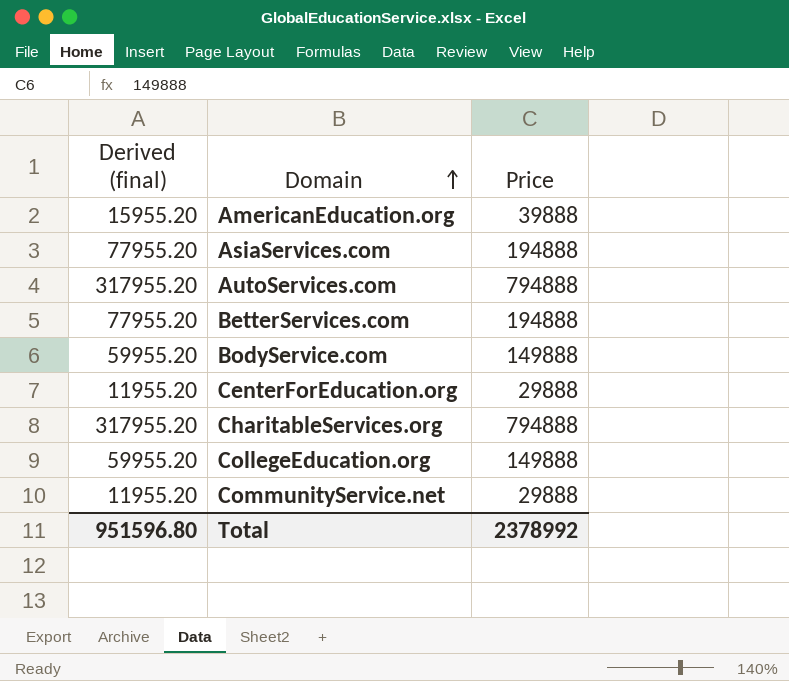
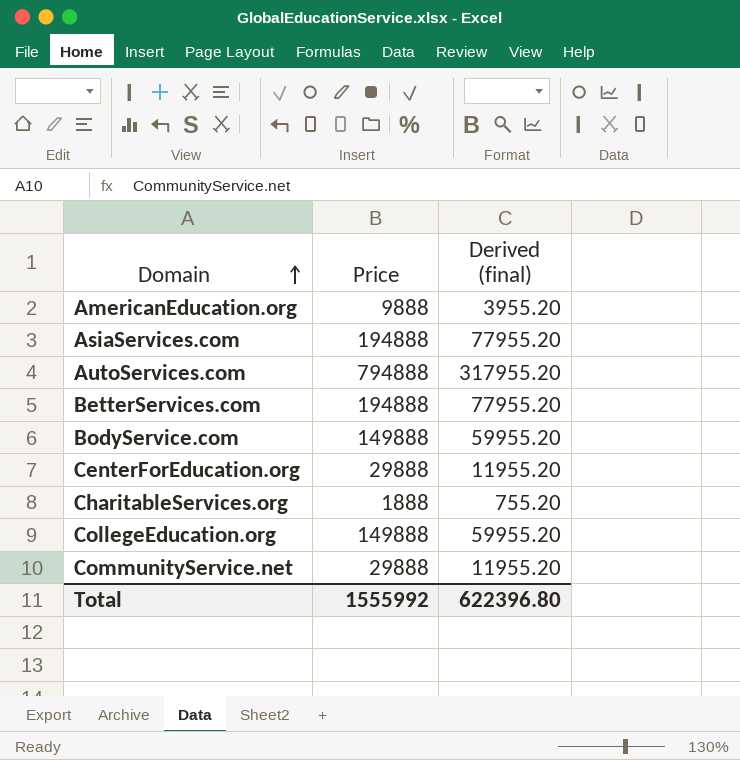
column Derived (final) | position: 1 -> 3
AmericanEducation.org | Price: 39888 -> 9888
AmericanEducation.org | Derived (final): 15955.20 -> 3955.20
CharitableServices.org | Price: 794888 -> 1888
CharitableServices.org | Derived (final): 317955.20 -> 755.20
Total | Price: 2378992 -> 1555992
Total | Derived (final): 951596.80 -> 622396.80

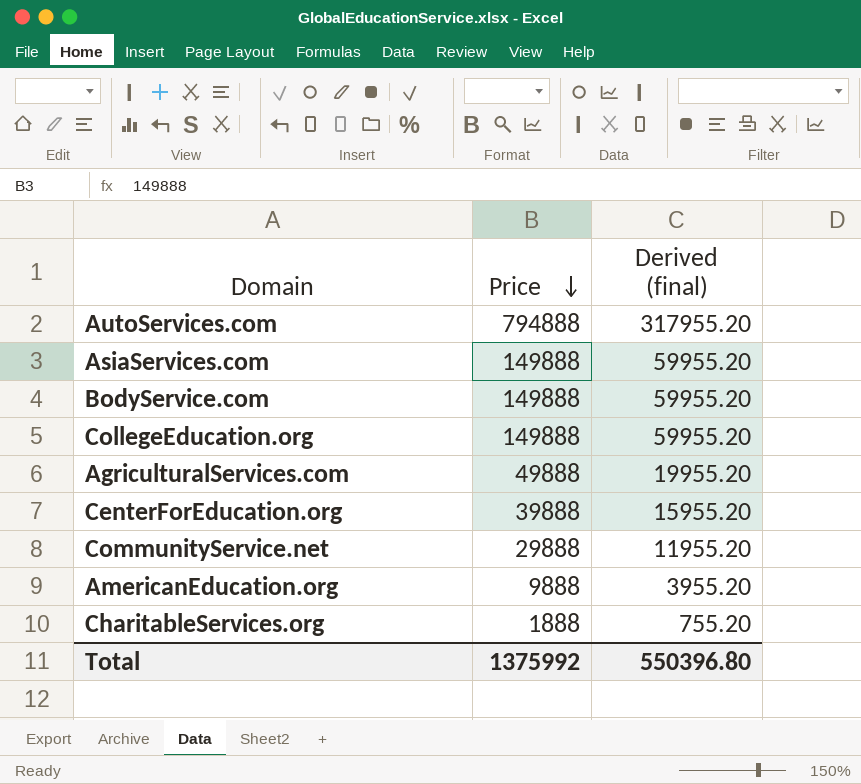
row order: Domain ascending -> Price descending
row BetterServices.com: 194888 | 77955.20 -> none
AsiaServices.com | Price: 194888 -> 149888
AsiaServices.com | Derived (final): 77955.20 -> 59955.20
row AgriculturalServices.com: none -> 49888 | 19955.20
CenterForEducation.org | Price: 29888 -> 39888
CenterForEducation.org | Derived (final): 11955.20 -> 15955.20
Total | Price: 1555992 -> 1375992
Total | Derived (final): 622396.80 -> 550396.80

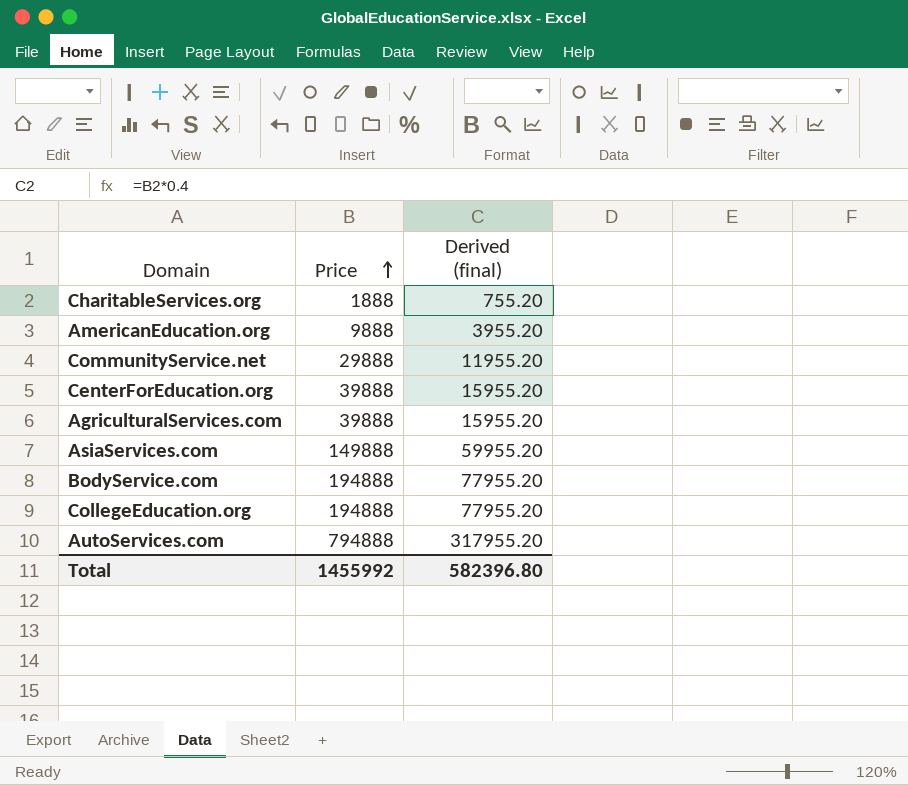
row order: Price descending -> Price ascending
AgriculturalServices.com | Price: 49888 -> 39888
AgriculturalServices.com | Derived (final): 19955.20 -> 15955.20
BodyService.com | Price: 149888 -> 194888
BodyService.com | Derived (final): 59955.20 -> 77955.20
CollegeEducation.org | Price: 149888 -> 194888
CollegeEducation.org | Derived (final): 59955.20 -> 77955.20
Total | Price: 1375992 -> 1455992
Total | Derived (final): 550396.80 -> 582396.80

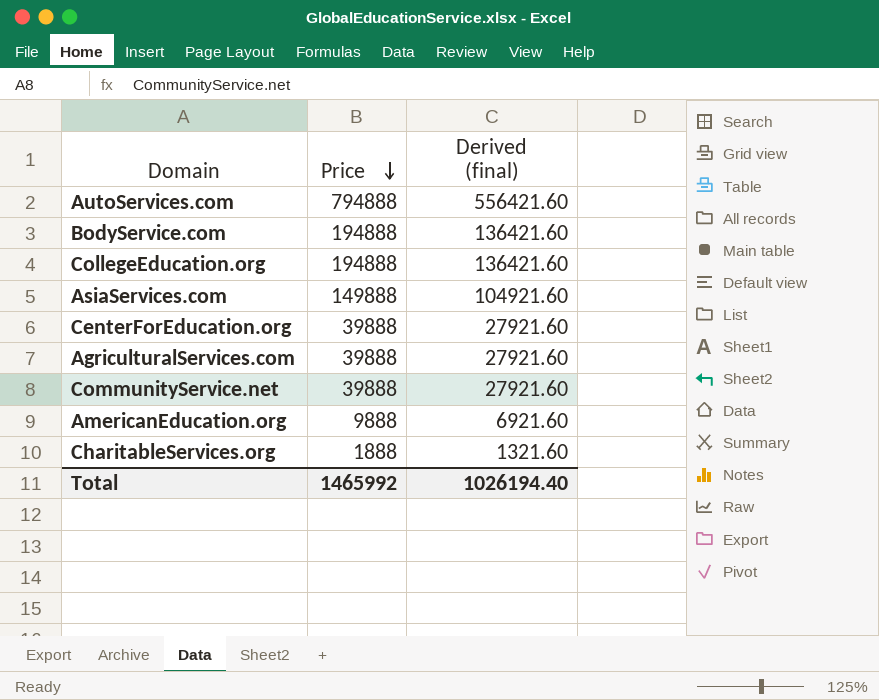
row order: Price ascending -> Price descending
column Derived (final) | formula: [Price] * 0.4 -> [Price] * 0.7
CommunityService.net | Price: 29888 -> 39888
Total | Price: 1455992 -> 1465992
Total | Derived (final): 582396.80 -> 1026194.40

